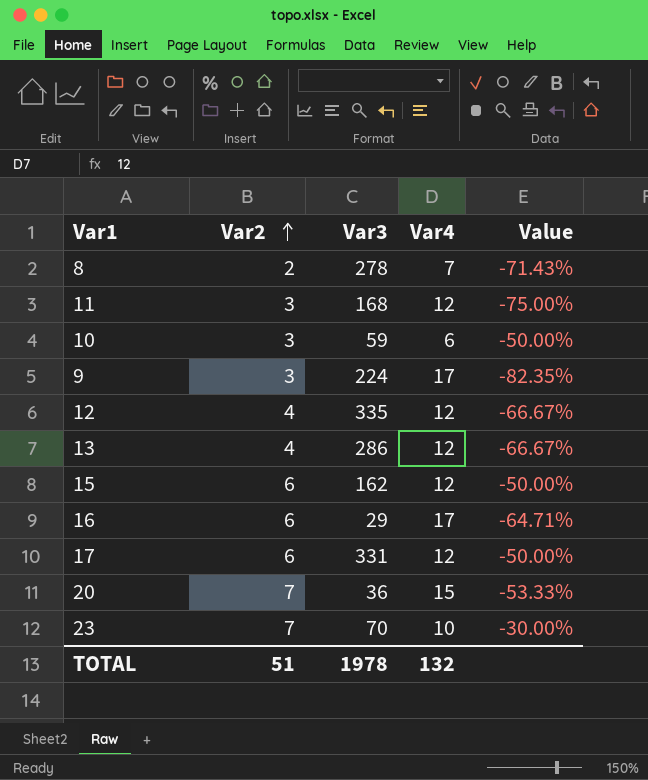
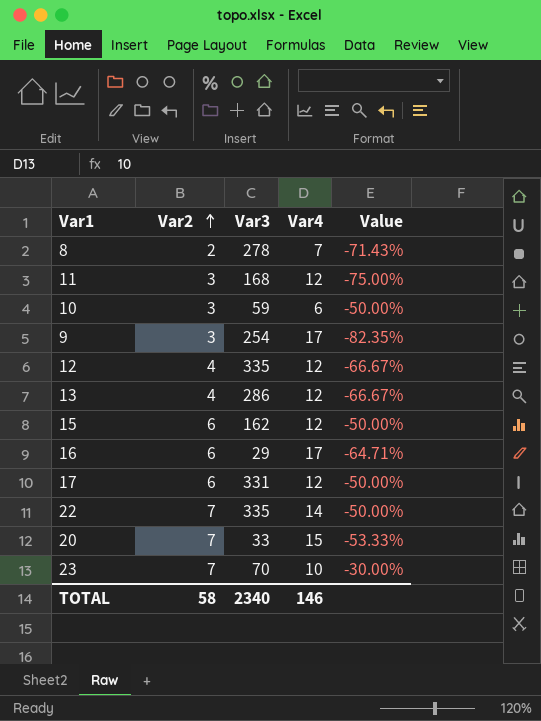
9 | Var3: 224 -> 254
row 22: none -> 7 | 335 | 14 | -50.00%
20 | Var3: 36 -> 33
TOTAL | Var2: 51 -> 58
TOTAL | Var3: 1978 -> 2340
TOTAL | Var4: 132 -> 146

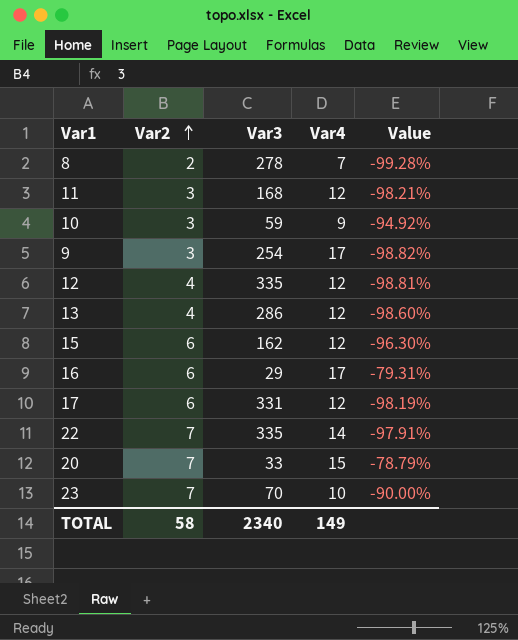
column Value | formula: ([Var2] - [Var4]) / [Var4] -> ([Var2] - [Var3]) / [Var3]
10 | Var4: 6 -> 9
TOTAL | Var4: 146 -> 149

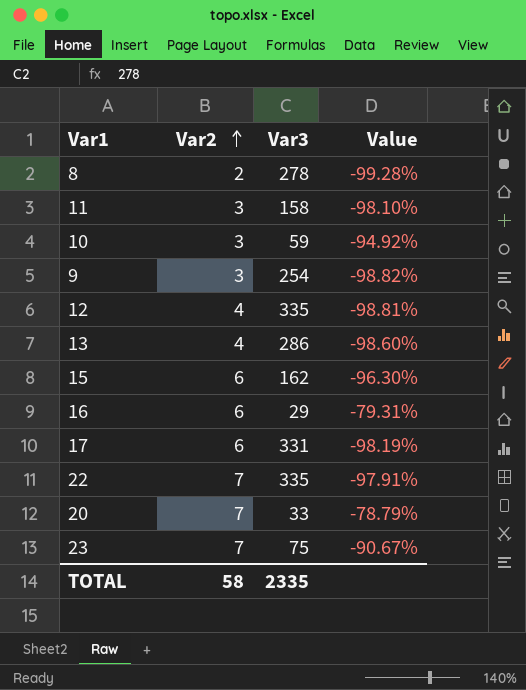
column Var4 | position: 4 -> none
11 | Var3: 168 -> 158
11 | Value: -98.21% -> -98.10%
23 | Var3: 70 -> 75
23 | Value: -90.00% -> -90.67%
TOTAL | Var3: 2340 -> 2335

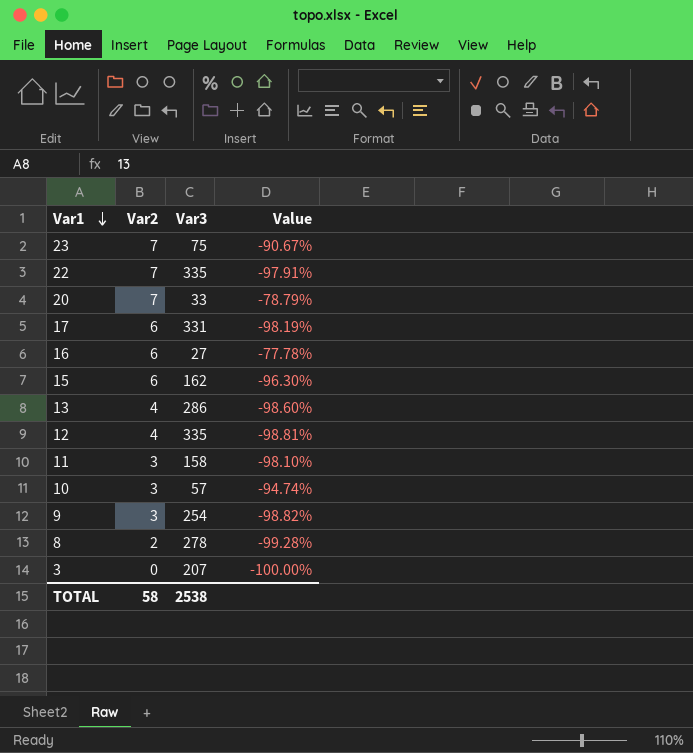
row order: Var2 ascending -> Var1 descending
16 | Var3: 29 -> 27
16 | Value: -79.31% -> -77.78%
10 | Var3: 59 -> 57
10 | Value: -94.92% -> -94.74%
row 3: none -> 0 | 207 | -100.00%
TOTAL | Var3: 2335 -> 2538

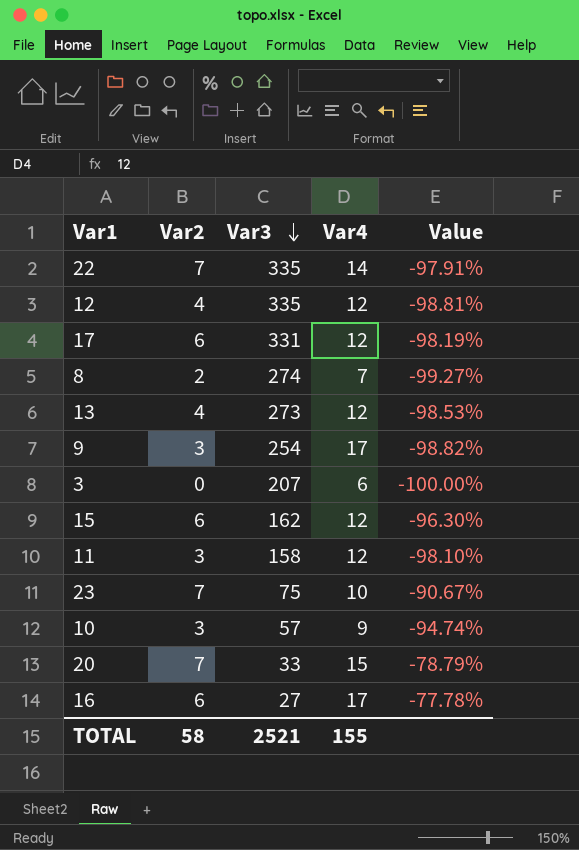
row order: Var1 descending -> Var3 descending
column Var4 | position: none -> 4
8 | Var3: 278 -> 274
8 | Value: -99.28% -> -99.27%
13 | Var3: 286 -> 273
13 | Value: -98.60% -> -98.53%
TOTAL | Var3: 2538 -> 2521

